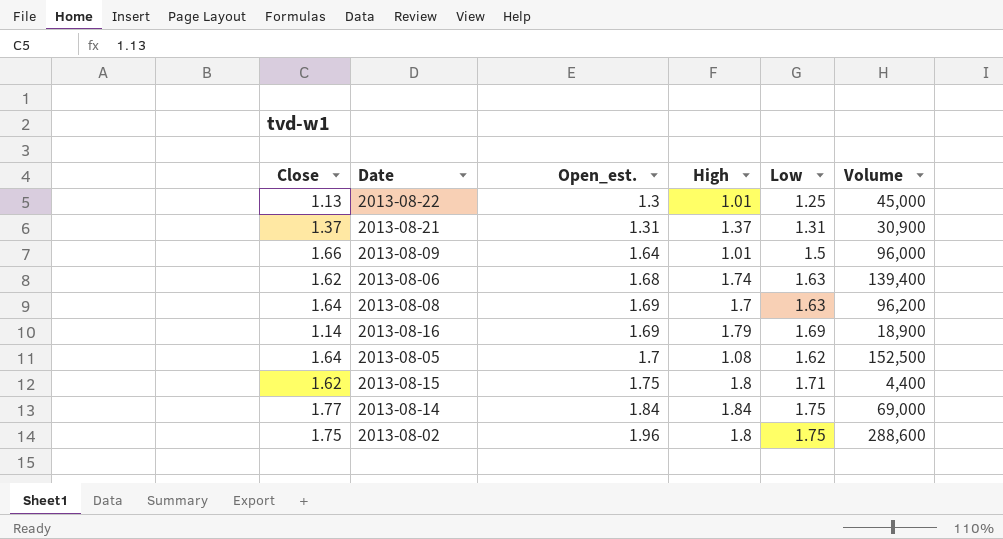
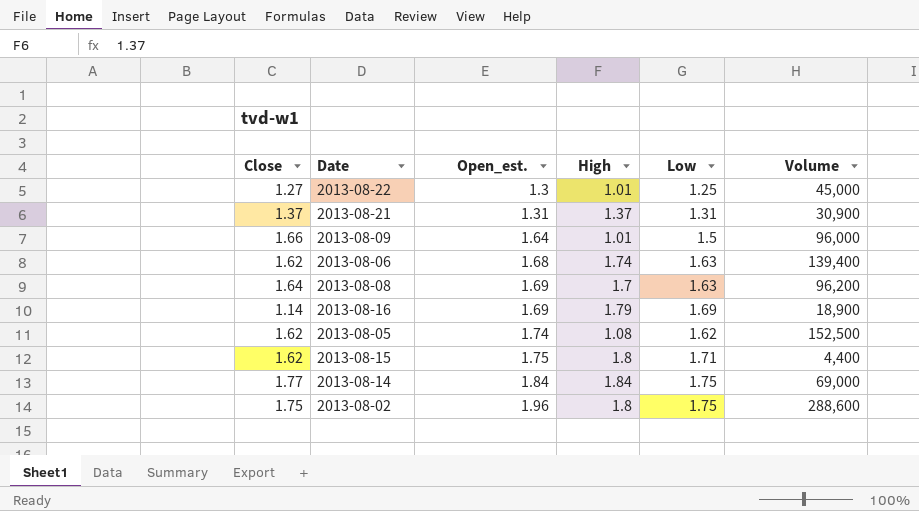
2013-08-22 | Close: 1.13 -> 1.27
2013-08-05 | Close: 1.64 -> 1.62
2013-08-05 | Open_est.: 1.7 -> 1.74

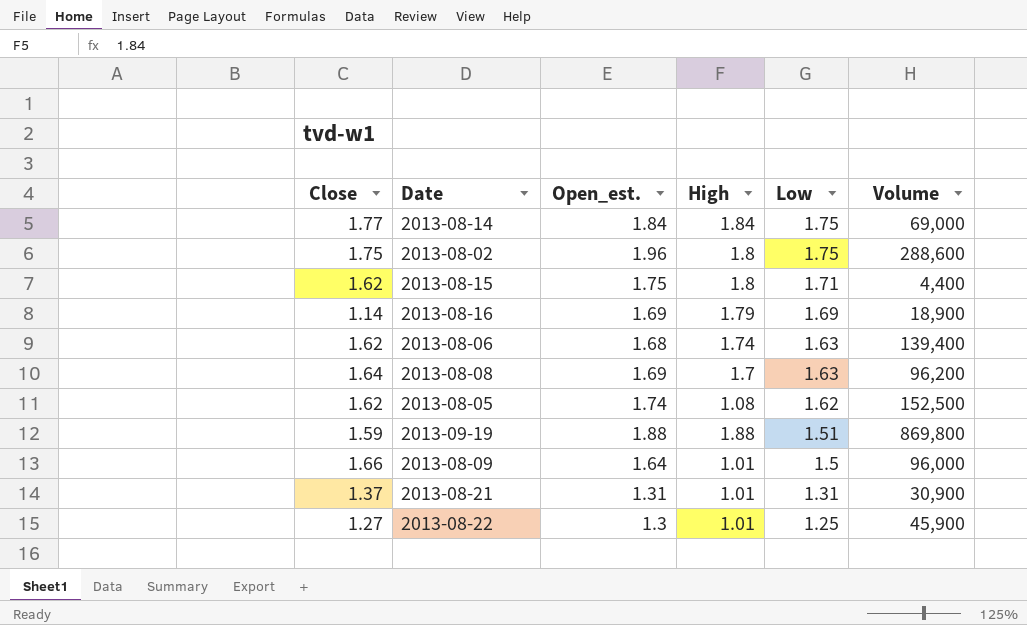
row order: Open_est. ascending -> Low descending
row 2013-09-19: none -> 1.59 | 1.88 | 1.88 | 1.51 | 869,800
2013-08-21 | High: 1.37 -> 1.01
2013-08-22 | Volume: 45,000 -> 45,900

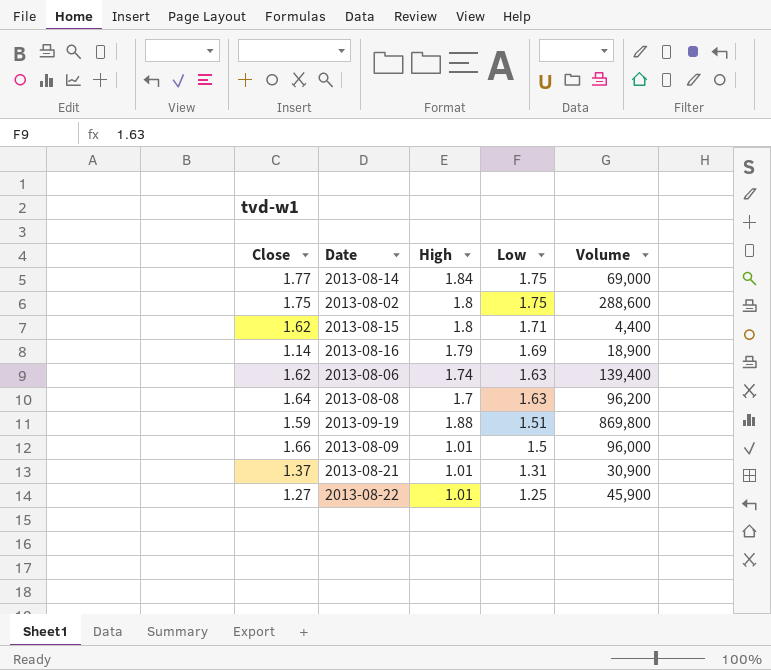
column Open_est. | position: 3 -> none
row 2013-08-05: 1.62 | 1.74 | 1.08 | 1.62 | 152,500 -> none

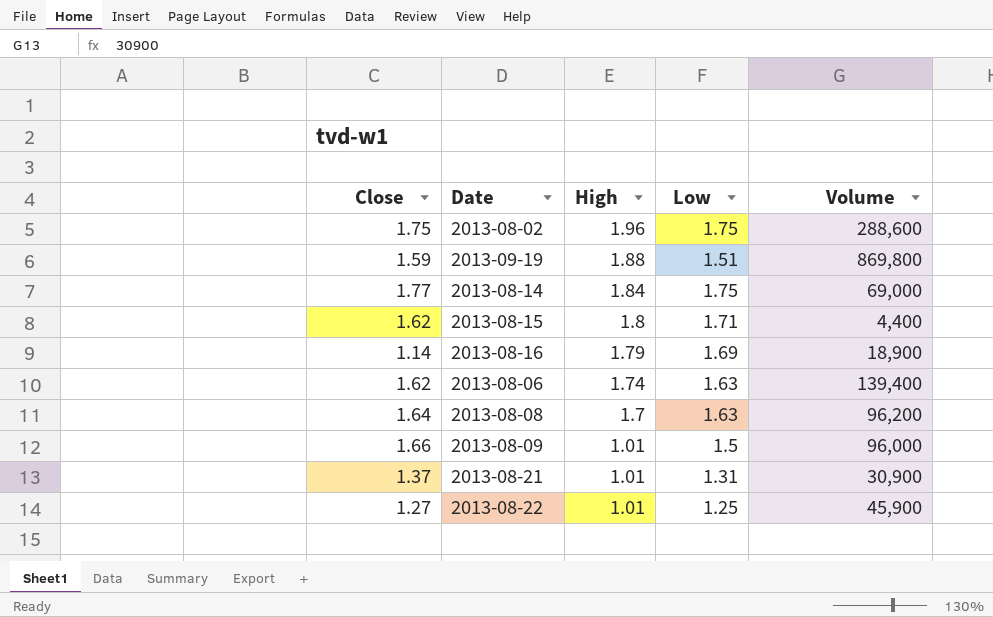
row order: Low descending -> High descending
2013-08-02 | High: 1.8 -> 1.96

